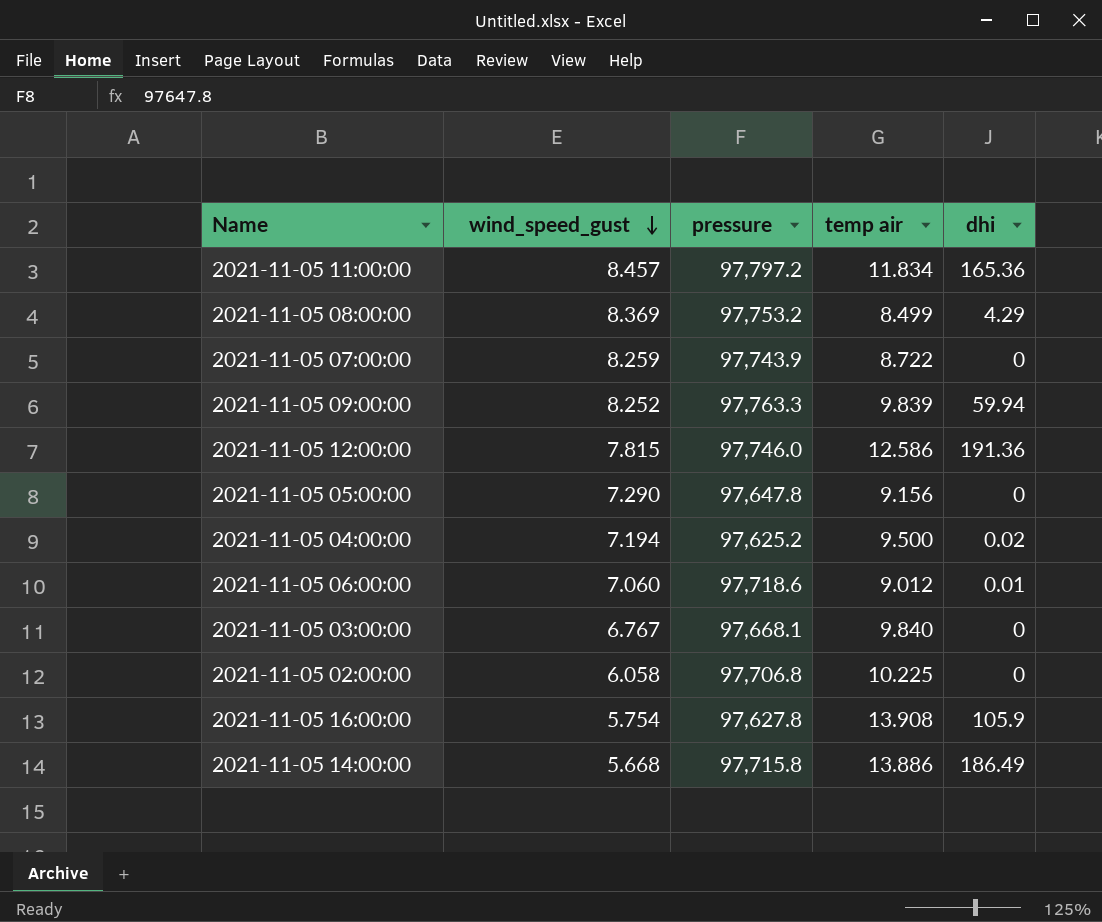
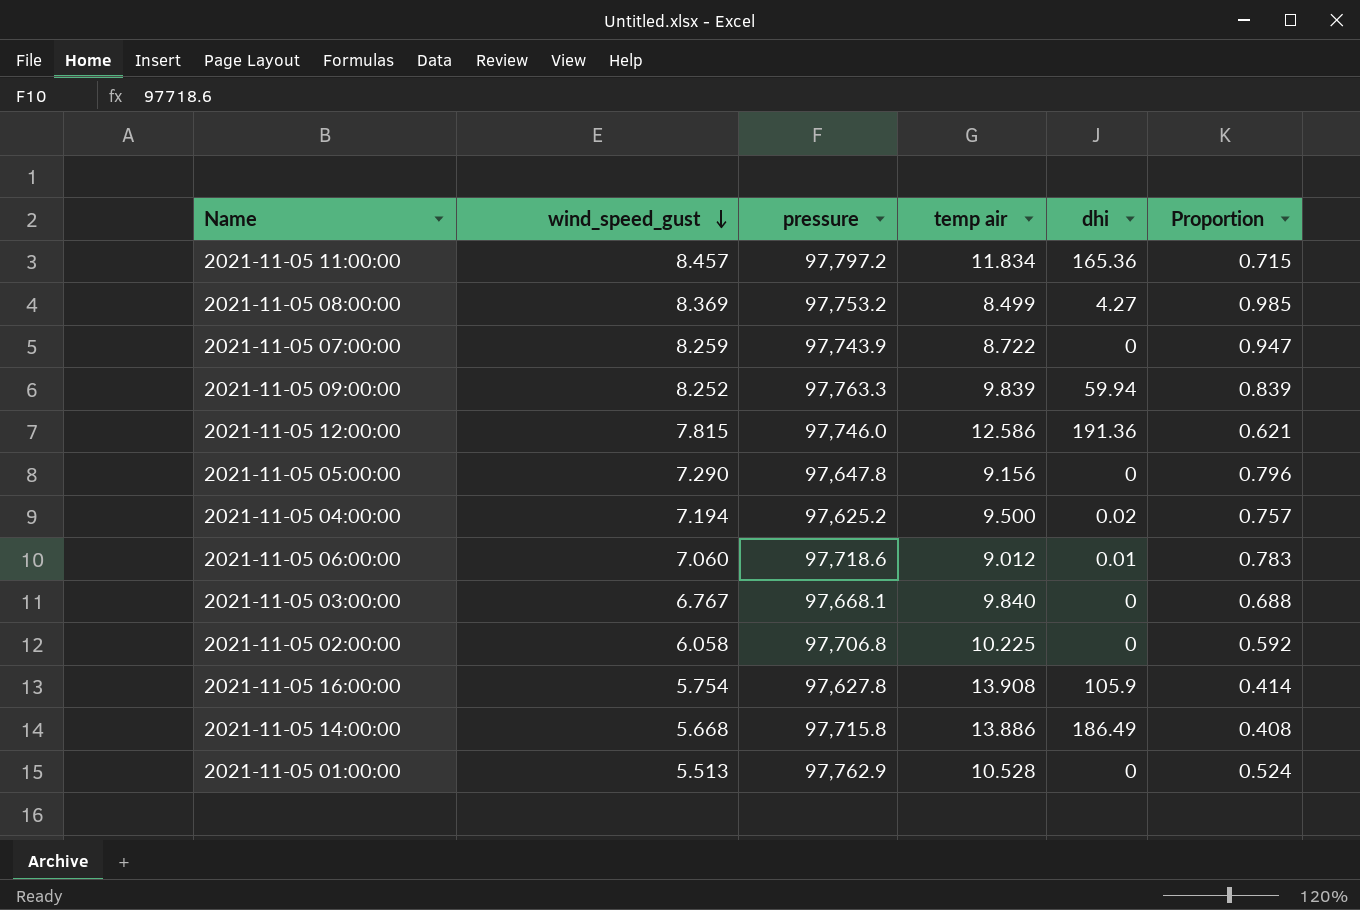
column Proportion | formula: none -> [wind_speed_gust] / [temp air]
2021-11-05 08:00:00 | dhi: 4.29 -> 4.27
row 2021-11-05 01:00:00: none -> 5.513 | 97,762.9 | 10.528 | 0 | 0.524

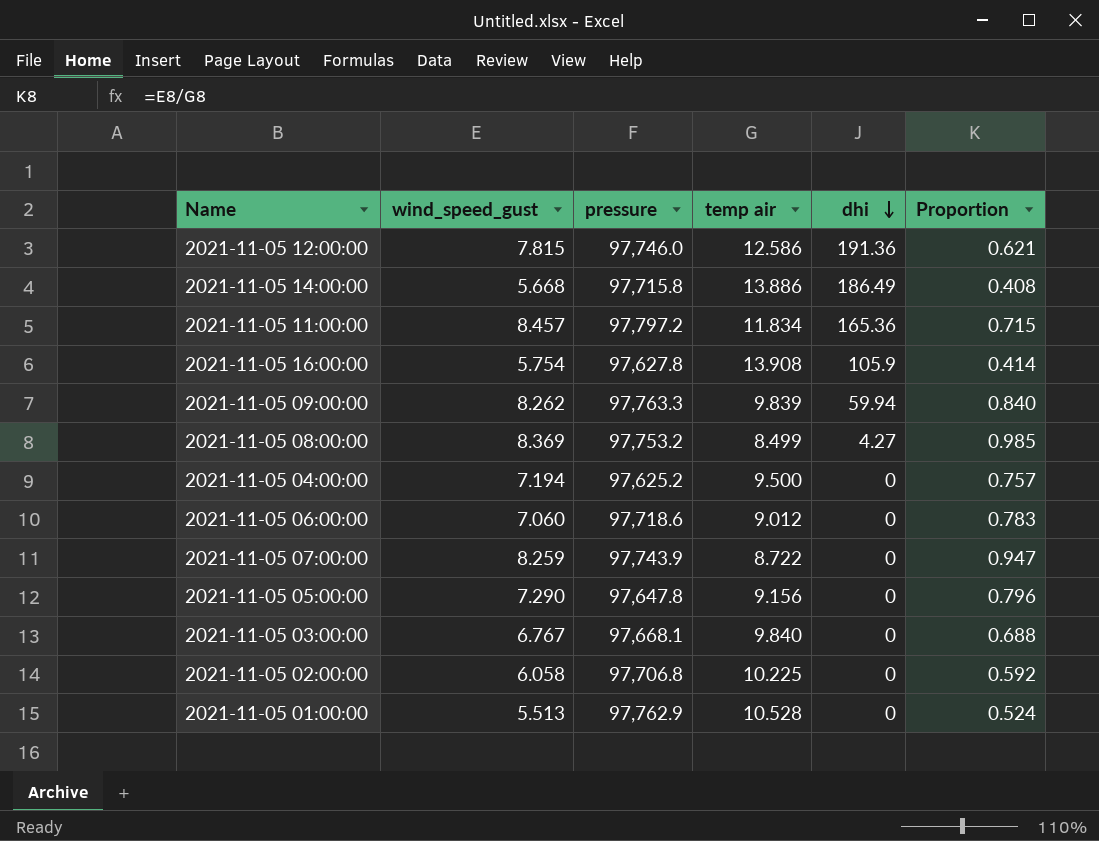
row order: wind_speed_gust descending -> dhi descending
2021-11-05 09:00:00 | wind_speed_gust: 8.252 -> 8.262
2021-11-05 09:00:00 | Proportion: 0.839 -> 0.840
2021-11-05 04:00:00 | dhi: 0.02 -> 0
2021-11-05 06:00:00 | dhi: 0.01 -> 0

